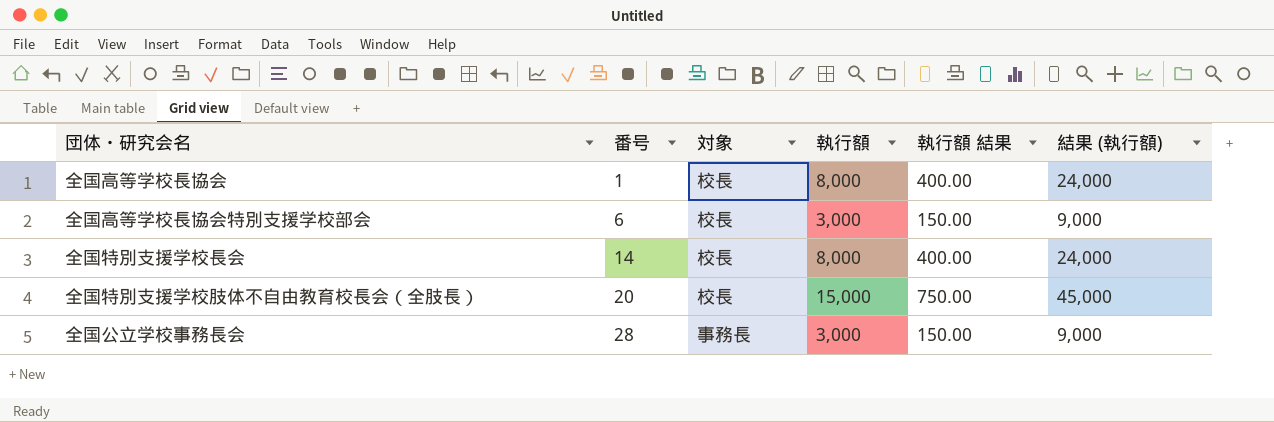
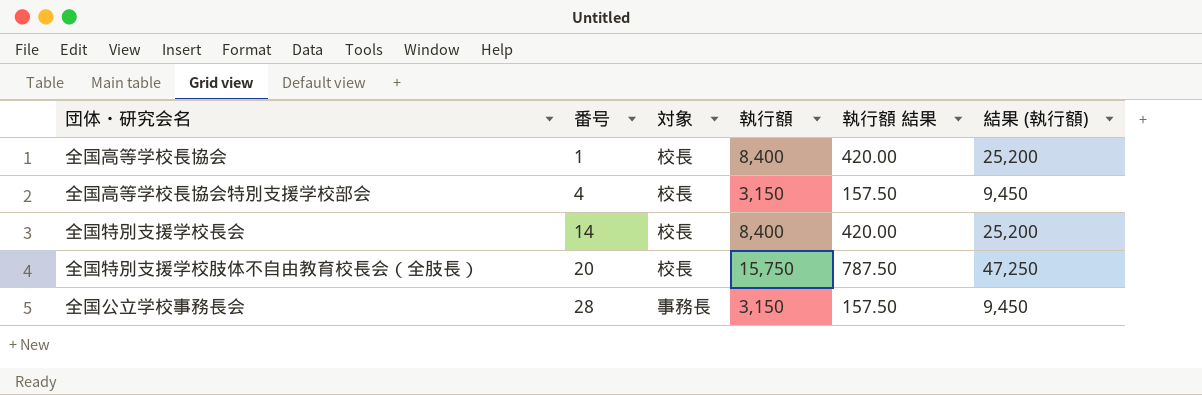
全国高等学校長協会 | 執行額: 8,000 -> 8,400
全国高等学校長協会 | 執行額 結果: 400.00 -> 420.00
全国高等学校長協会 | 結果 (執行額): 24,000 -> 25,200
全国高等学校長協会特別支援学校部会 | 番号: 6 -> 4
全国高等学校長協会特別支援学校部会 | 執行額: 3,000 -> 3,150
全国高等学校長協会特別支援学校部会 | 執行額 結果: 150.00 -> 157.50
全国高等学校長協会特別支援学校部会 | 結果 (執行額): 9,000 -> 9,450
全国特別支援学校長会 | 執行額: 8,000 -> 8,400
全国特別支援学校長会 | 執行額 結果: 400.00 -> 420.00
全国特別支援学校長会 | 結果 (執行額): 24,000 -> 25,200
全国特別支援学校肢体不自由教育校長会（全肢長） | 執行額: 15,000 -> 15,750
全国特別支援学校肢体不自由教育校長会（全肢長） | 執行額 結果: 750.00 -> 787.50
全国特別支援学校肢体不自由教育校長会（全肢長） | 結果 (執行額): 45,000 -> 47,250
全国公立学校事務長会 | 執行額: 3,000 -> 3,150
全国公立学校事務長会 | 執行額 結果: 150.00 -> 157.50
全国公立学校事務長会 | 結果 (執行額): 9,000 -> 9,450

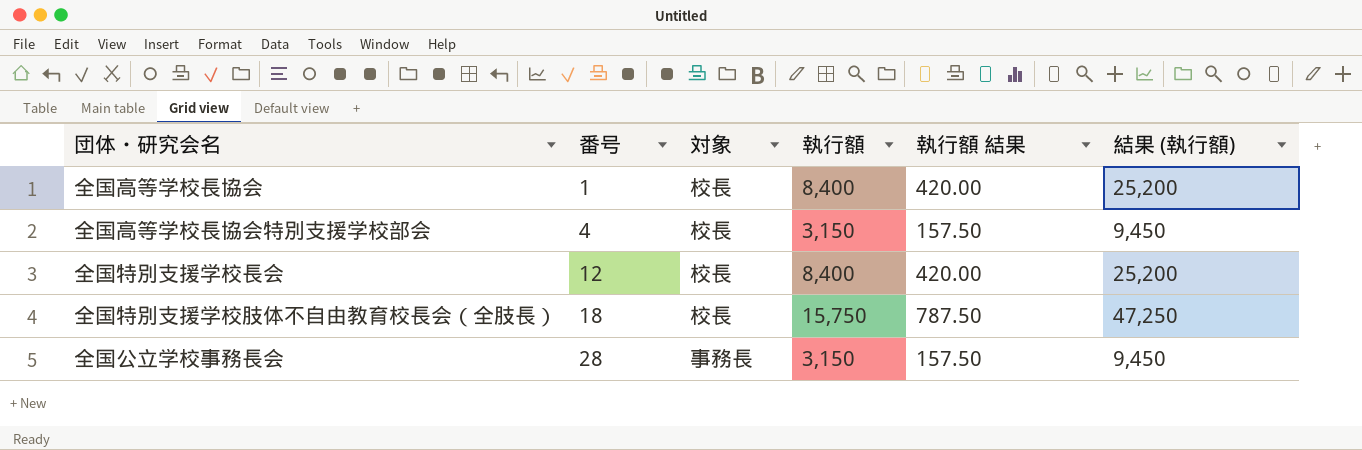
全国特別支援学校長会 | 番号: 14 -> 12
全国特別支援学校肢体不自由教育校長会（全肢長） | 番号: 20 -> 18

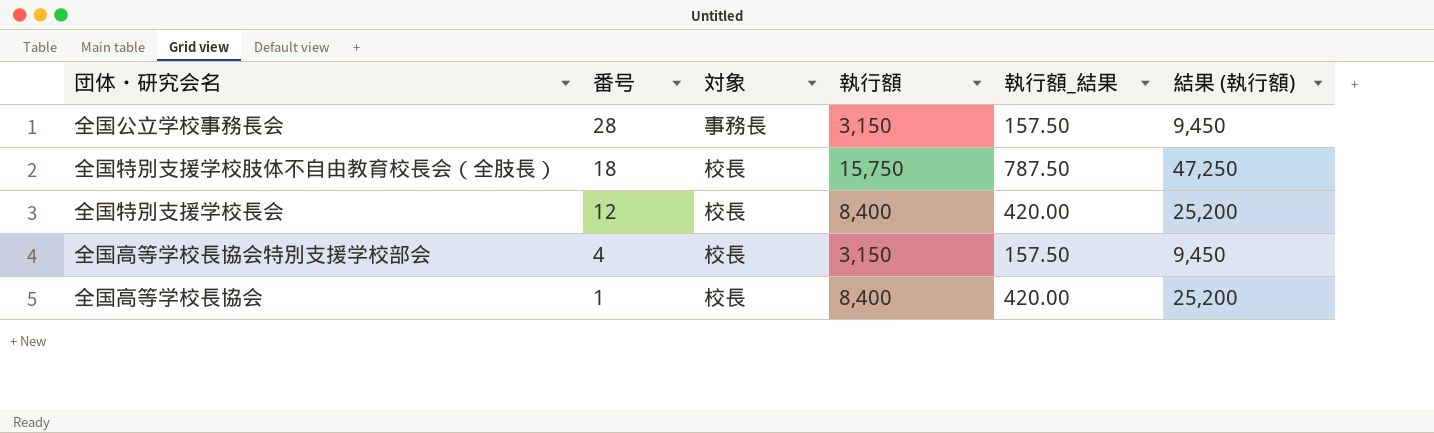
row order: 番号 ascending -> 番号 descending
column name: 執行額 結果 -> 執行額_結果

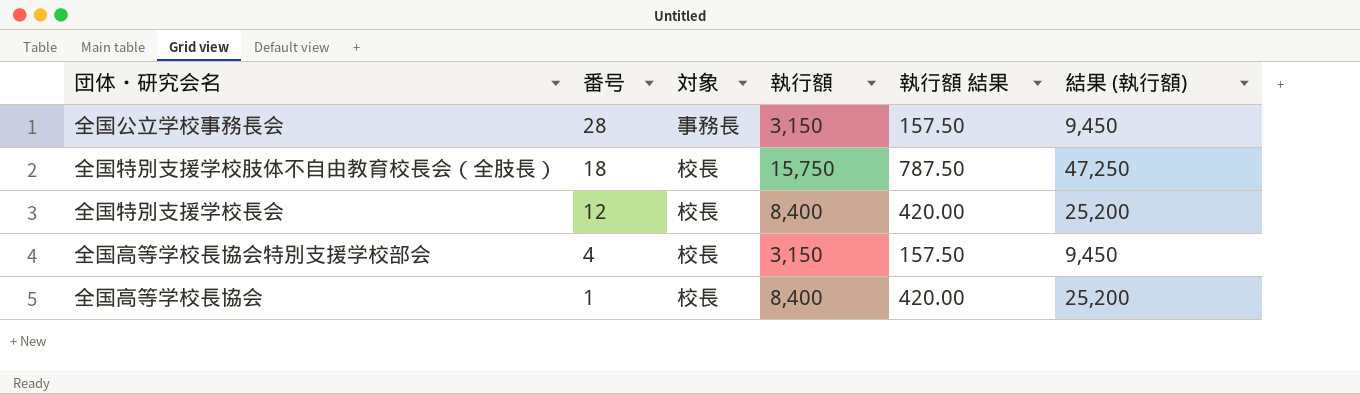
column name: 執行額_結果 -> 執行額 結果

